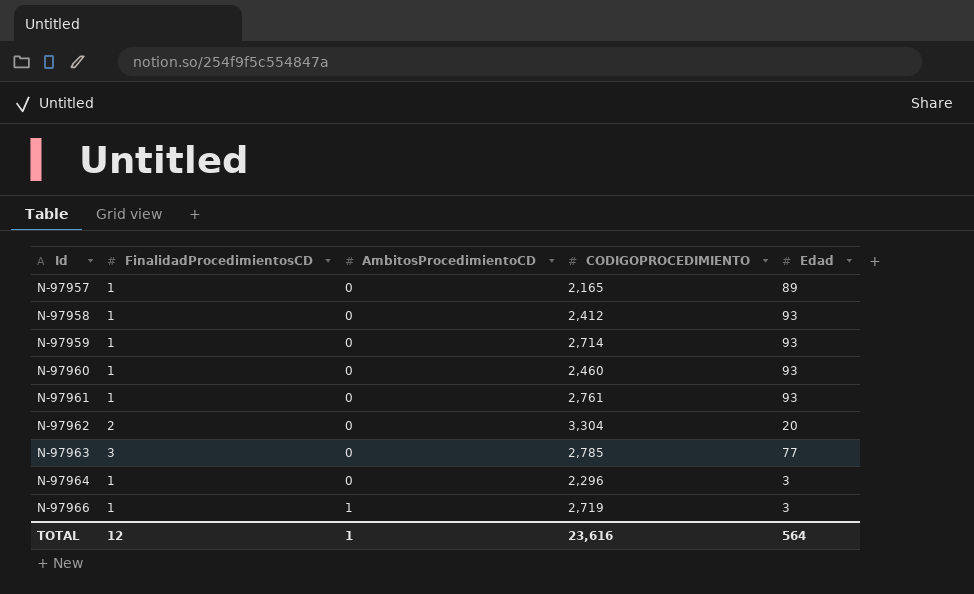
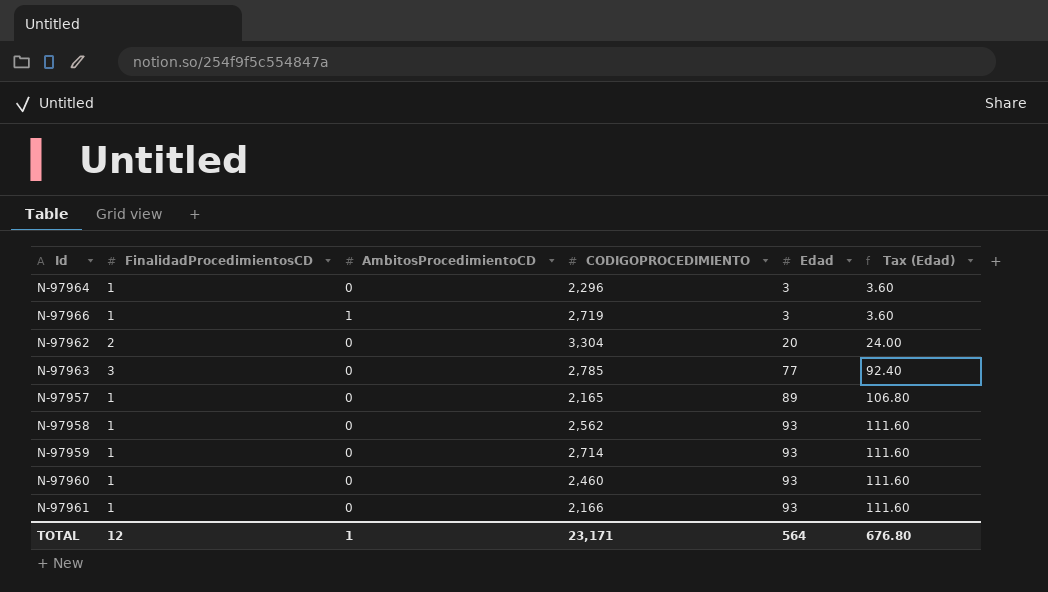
row order: Id ascending -> Edad ascending
column Tax (Edad) | formula: none -> [Edad] * 1.2
N-97958 | CODIGOPROCEDIMIENTO: 2,412 -> 2,562
N-97961 | CODIGOPROCEDIMIENTO: 2,761 -> 2,166
TOTAL | CODIGOPROCEDIMIENTO: 23,616 -> 23,171

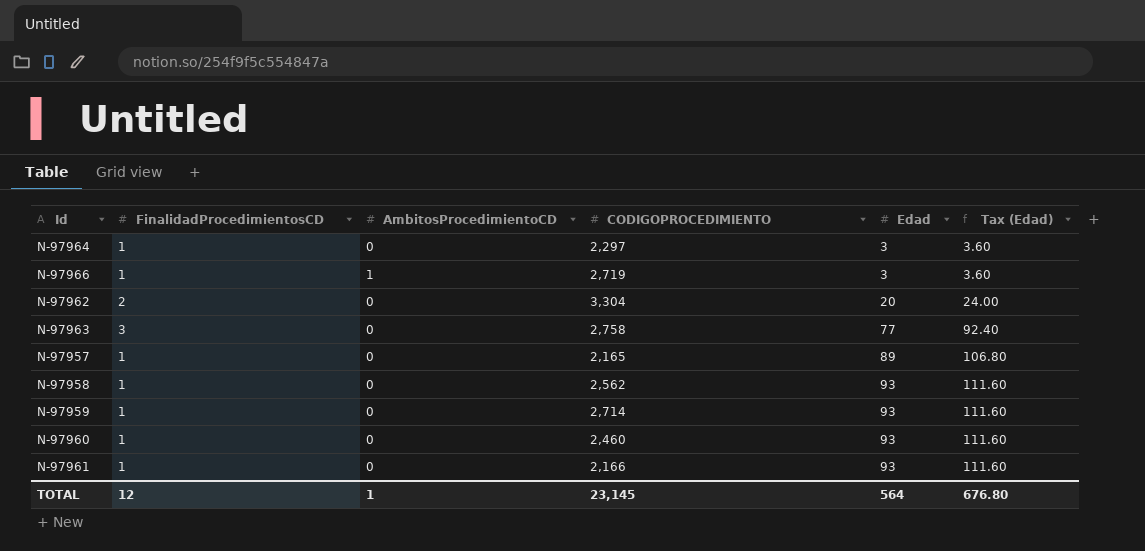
N-97964 | CODIGOPROCEDIMIENTO: 2,296 -> 2,297
N-97963 | CODIGOPROCEDIMIENTO: 2,785 -> 2,758
TOTAL | CODIGOPROCEDIMIENTO: 23,171 -> 23,145

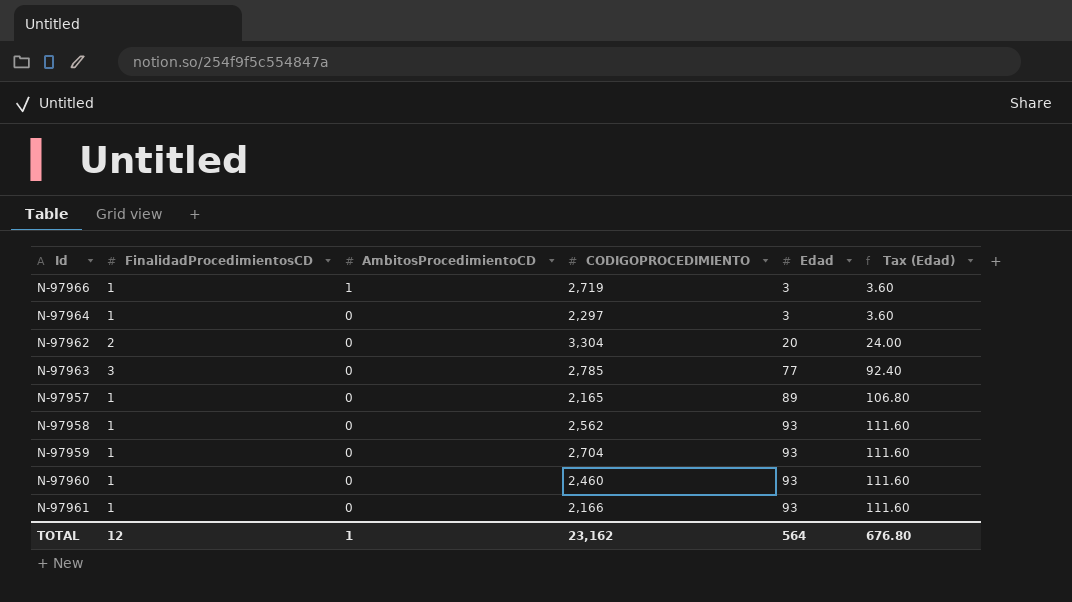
row order: Edad ascending -> AmbitosProcedimientoCD descending
N-97963 | CODIGOPROCEDIMIENTO: 2,758 -> 2,785
N-97959 | CODIGOPROCEDIMIENTO: 2,714 -> 2,704
TOTAL | CODIGOPROCEDIMIENTO: 23,145 -> 23,162

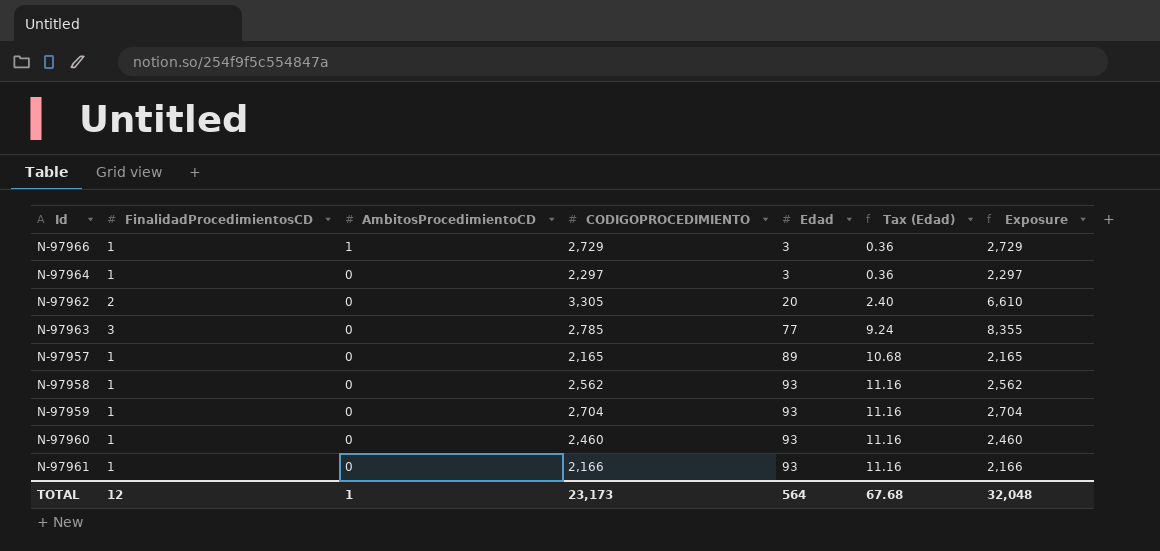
column Tax (Edad) | formula: [Edad] * 1.2 -> [Edad] * 0.12
column Exposure | formula: none -> [FinalidadProcedimientosCD] * [CODIGOPROCEDIMIENTO]
N-97966 | CODIGOPROCEDIMIENTO: 2,719 -> 2,729
N-97962 | CODIGOPROCEDIMIENTO: 3,304 -> 3,305
TOTAL | CODIGOPROCEDIMIENTO: 23,162 -> 23,173
TOTAL | Tax (Edad): 676.80 -> 67.68

